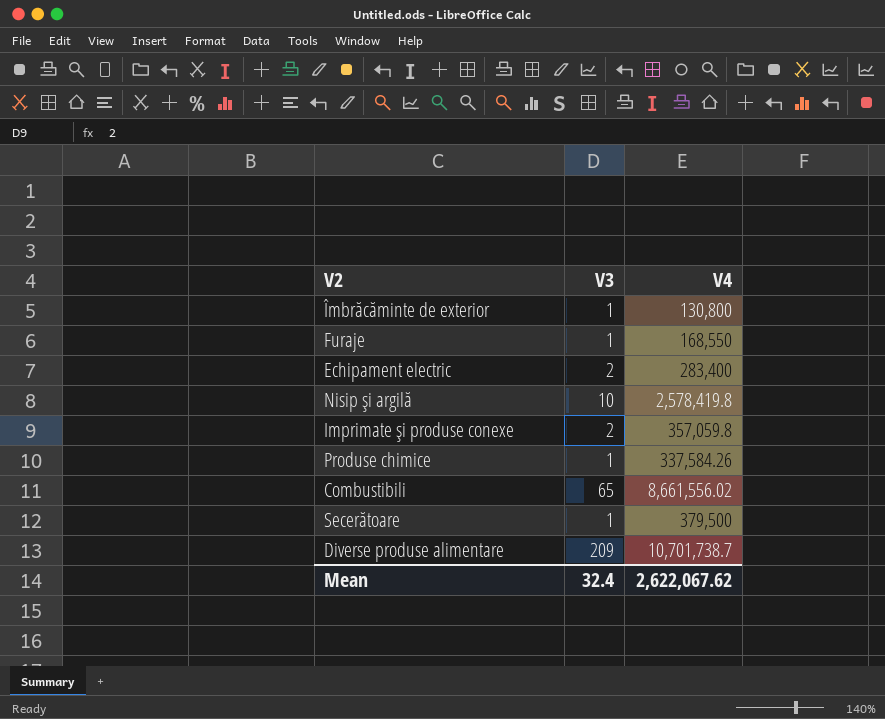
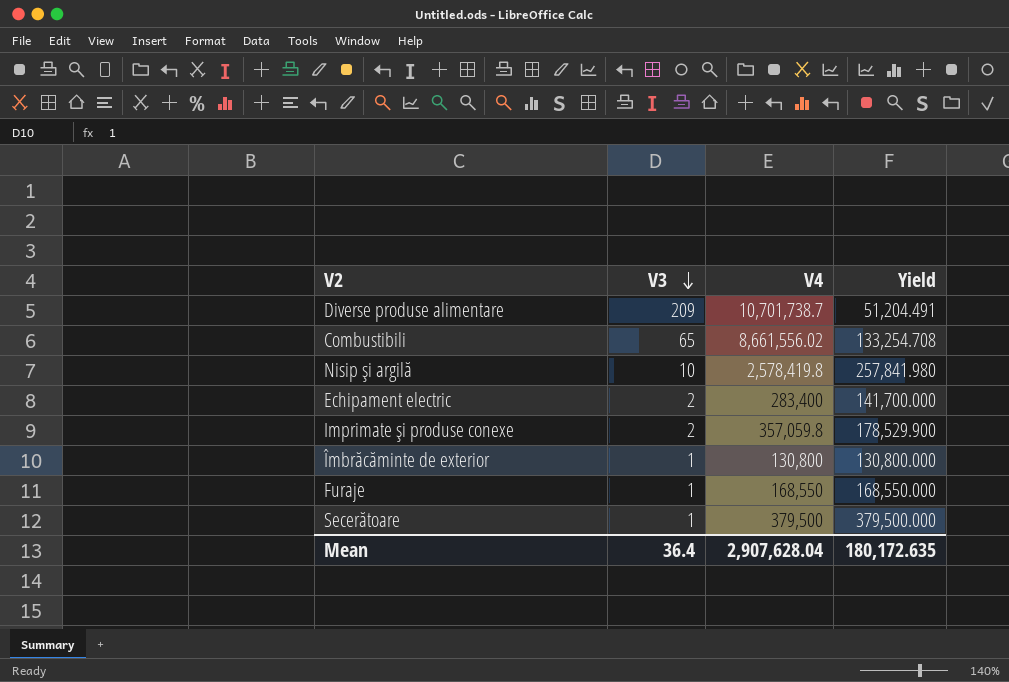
row order: none -> V3 descending
column Yield | formula: none -> [V4] / [V3]
row Produse chimice: 1 | 337,584.26 -> none
Mean | V3: 32.4 -> 36.4
Mean | V4: 2,622,067.62 -> 2,907,628.04

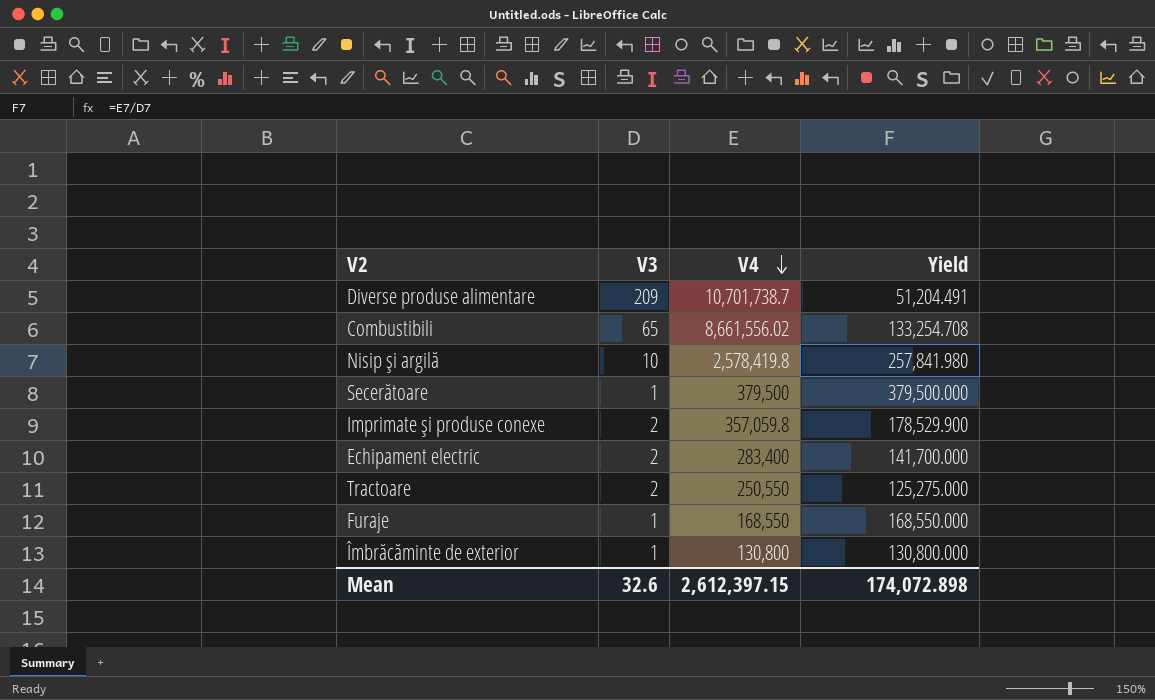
row order: V3 descending -> V4 descending
row Tractoare: none -> 2 | 250,550 | 125,275.000
Mean | V3: 36.4 -> 32.6
Mean | V4: 2,907,628.04 -> 2,612,397.15
Mean | Yield: 180,172.635 -> 174,072.898

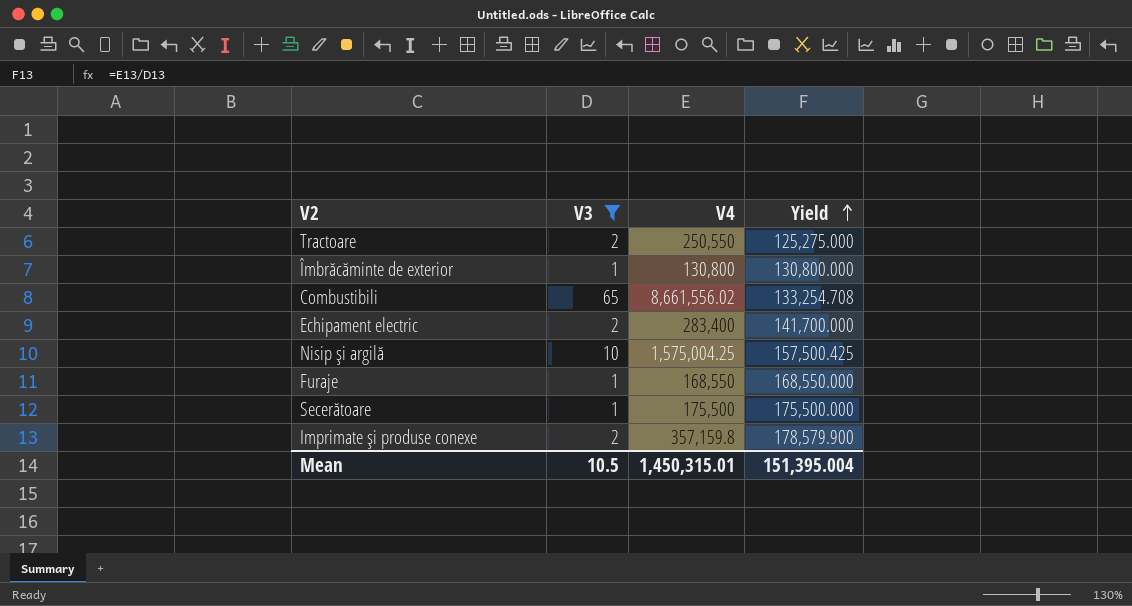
filter: none -> V3 != 209
row order: V4 descending -> Yield ascending
Nisip şi argilă | V4: 2,578,419.8 -> 1,575,004.25
Nisip şi argilă | Yield: 257,841.980 -> 157,500.425
Secerătoare | V4: 379,500 -> 175,500
Secerătoare | Yield: 379,500.000 -> 175,500.000
Imprimate şi produse conexe | V4: 357,059.8 -> 357,159.8
Imprimate şi produse conexe | Yield: 178,529.900 -> 178,579.900
Mean | V3: 32.6 -> 10.5
Mean | V4: 2,612,397.15 -> 1,450,315.01
Mean | Yield: 174,072.898 -> 151,395.004

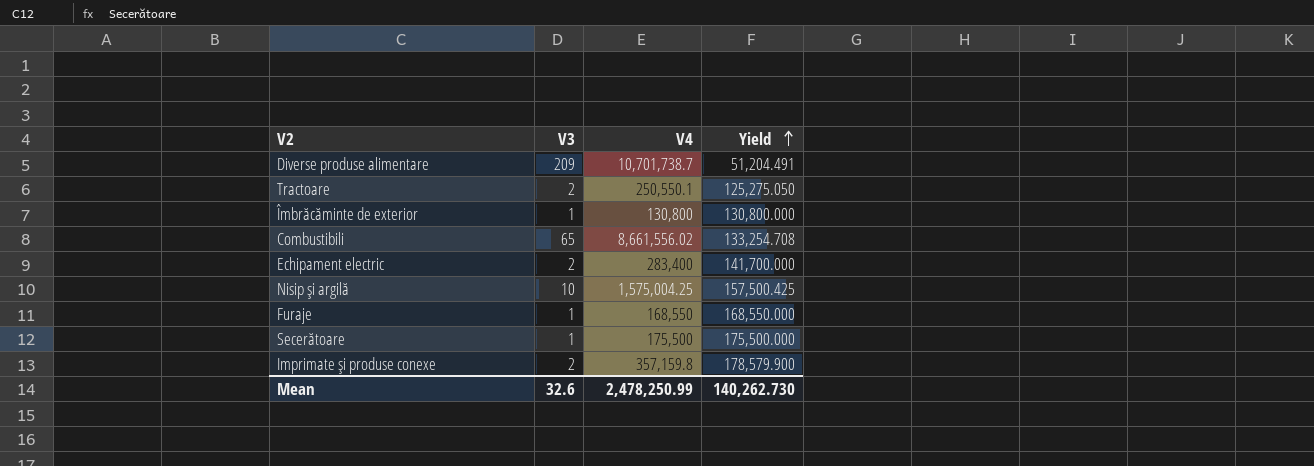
filter: V3 != 209 -> none
Tractoare | V4: 250,550 -> 250,550.1
Tractoare | Yield: 125,275.000 -> 125,275.050
Mean | V3: 10.5 -> 32.6
Mean | V4: 1,450,315.01 -> 2,478,250.99
Mean | Yield: 151,395.004 -> 140,262.730

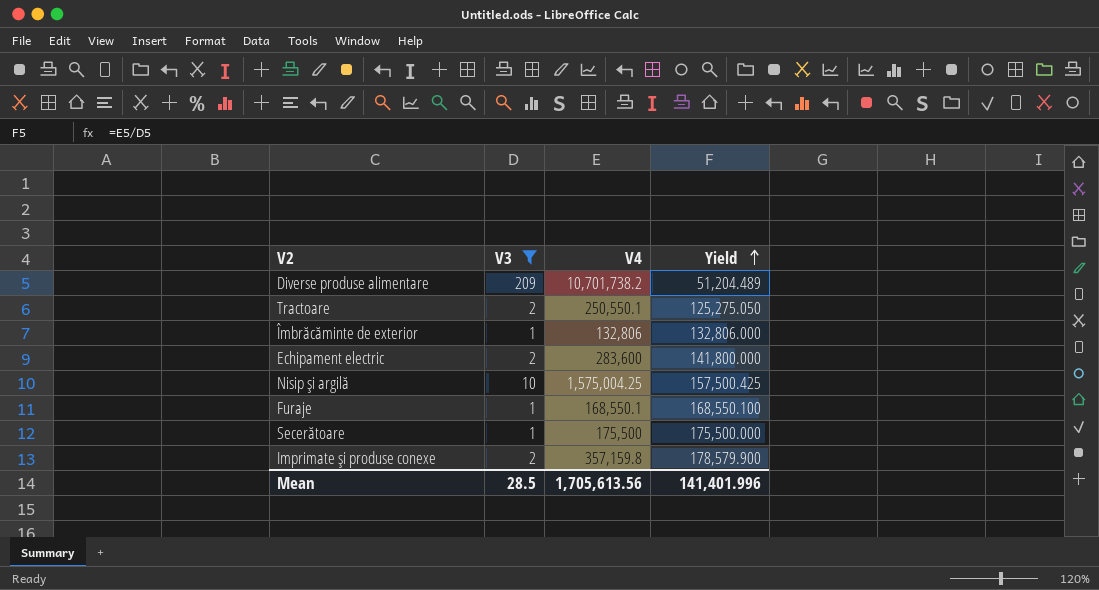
filter: none -> V3 != 65
Diverse produse alimentare | V4: 10,701,738.7 -> 10,701,738.2
Diverse produse alimentare | Yield: 51,204.491 -> 51,204.489
Îmbrăcăminte de exterior | V4: 130,800 -> 132,806
Îmbrăcăminte de exterior | Yield: 130,800.000 -> 132,806.000
Echipament electric | V4: 283,400 -> 283,600
Echipament electric | Yield: 141,700.000 -> 141,800.000
Furaje | V4: 168,550 -> 168,550.1
Furaje | Yield: 168,550.000 -> 168,550.100
Mean | V3: 32.6 -> 28.5
Mean | V4: 2,478,250.99 -> 1,705,613.56
Mean | Yield: 140,262.730 -> 141,401.996

